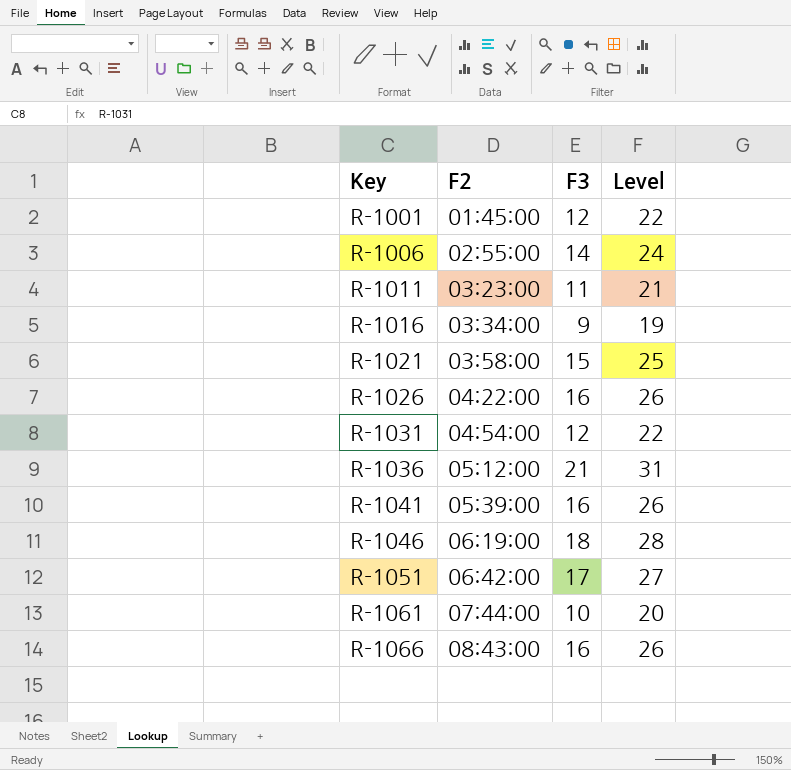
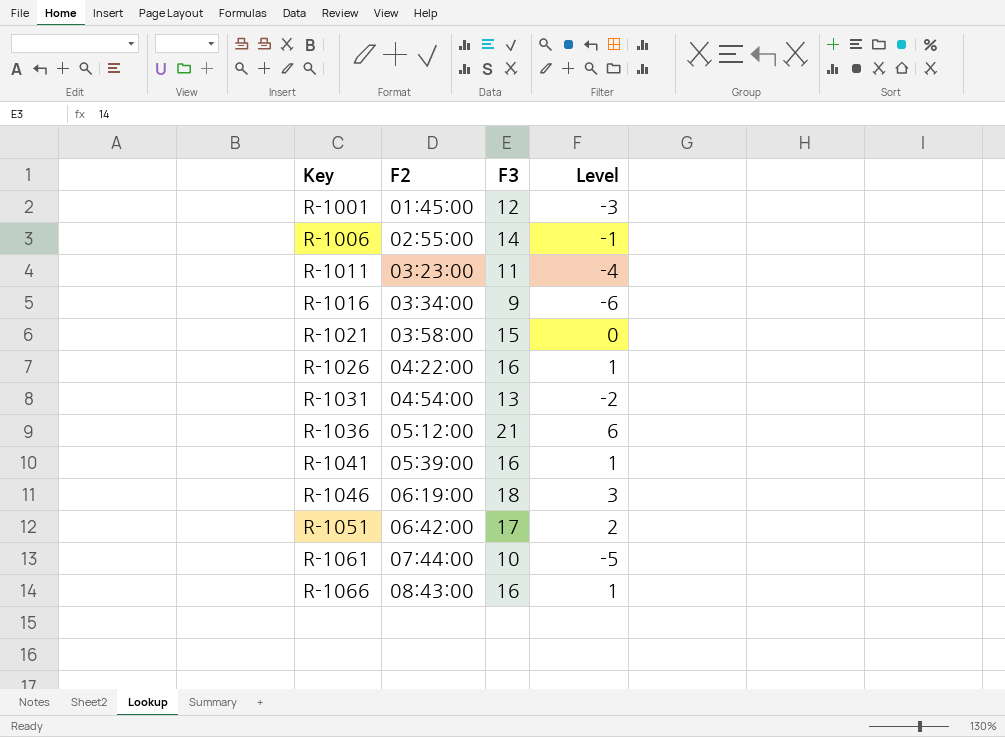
column Level | formula: [F3] + 10 -> [F3] - 15
R-1031 | F3: 12 -> 13

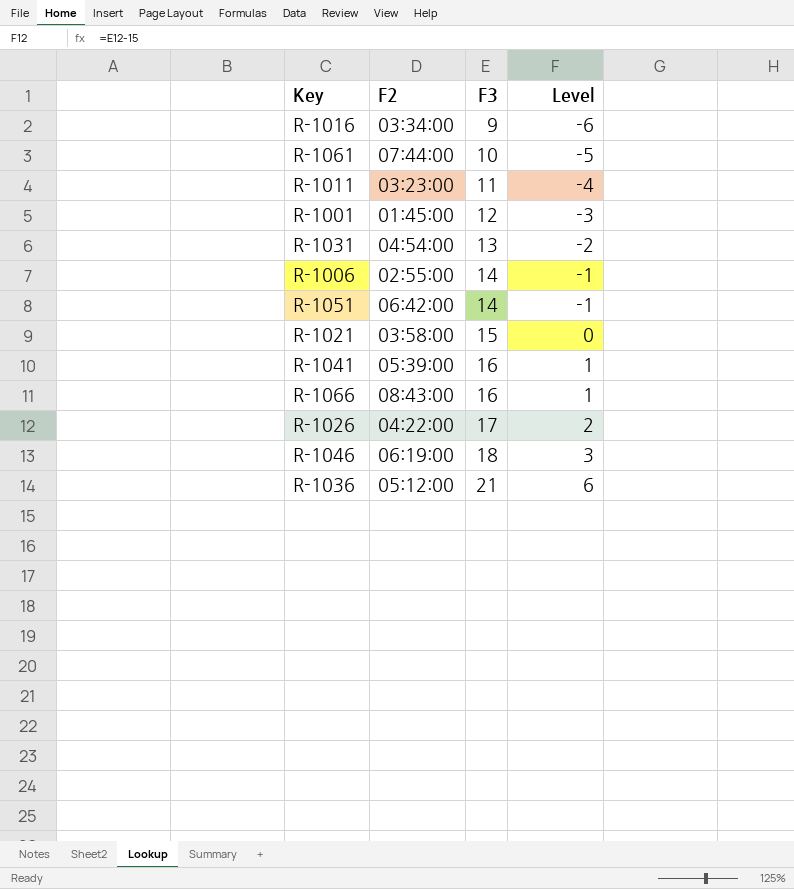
row order: Key ascending -> F3 ascending
R-1051 | F3: 17 -> 14
R-1051 | Level: 2 -> -1
R-1026 | F3: 16 -> 17
R-1026 | Level: 1 -> 2

